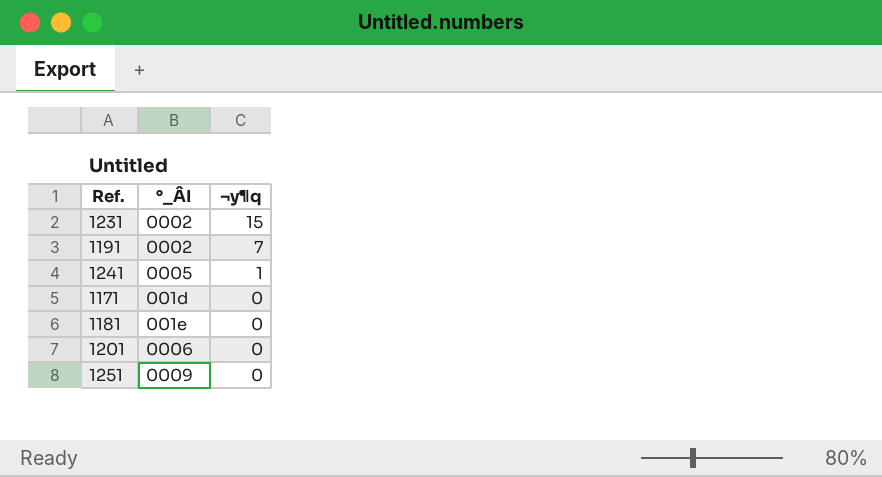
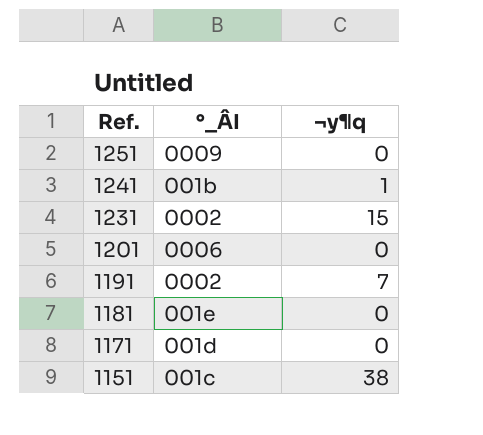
row order: ¬y¶q descending -> Ref. descending
1241 | °_ÂI: 0005 -> 001b
row 1151: none -> 001c | 38

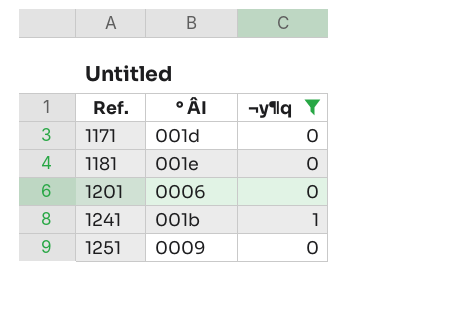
filter: none -> ¬y¶q <= 1
row order: Ref. descending -> Ref. ascending
column name: °_ÂI -> ° ÂI

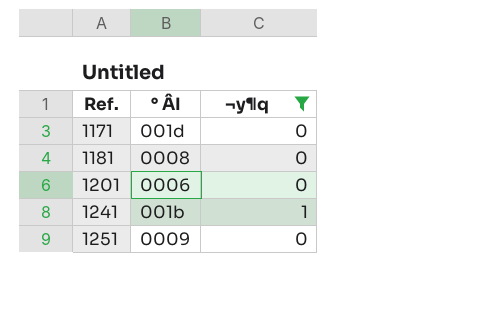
1181 | ° ÂI: 001e -> 0008

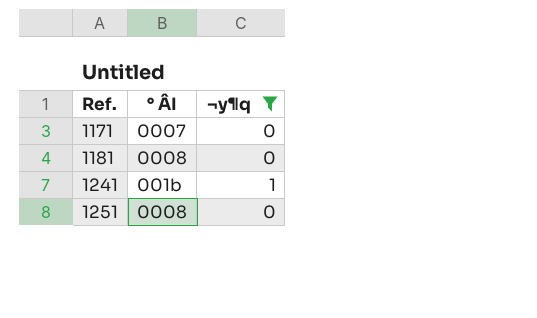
row 1201: 0006 | 0 -> none
1171 | ° ÂI: 001d -> 0007
1251 | ° ÂI: 0009 -> 0008

